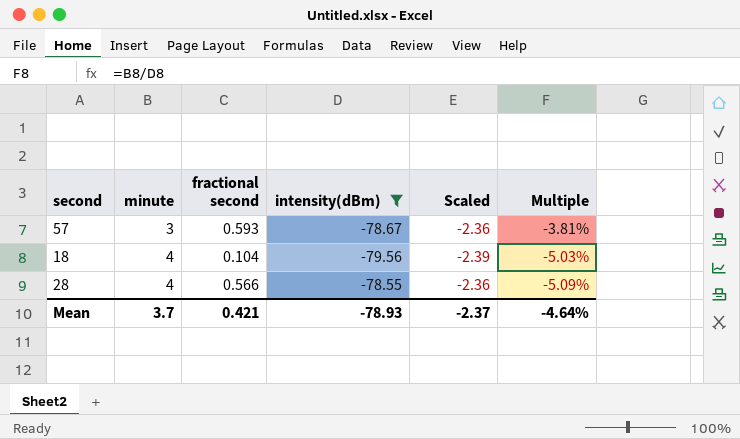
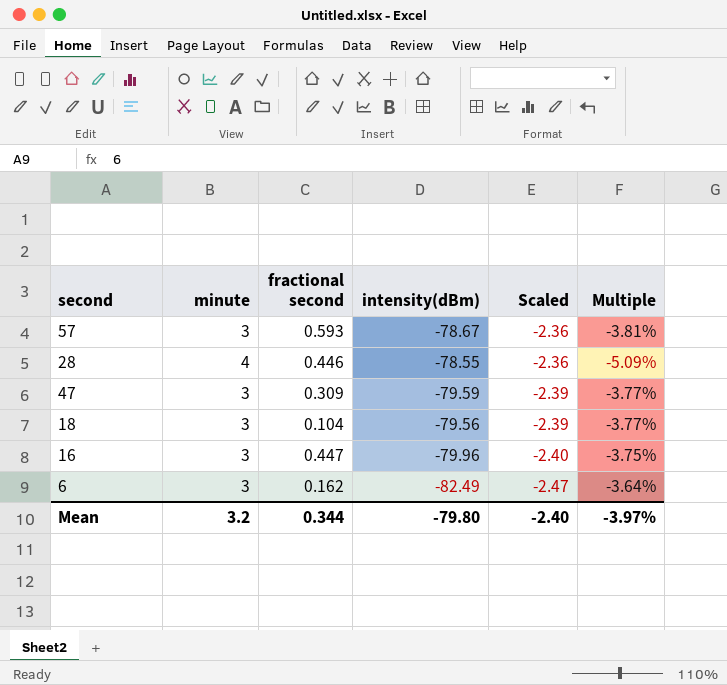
filter: intensity(dBm) >= -79.56 -> none
row order: minute ascending -> Scaled descending
28 | fractional second: 0.566 -> 0.446
18 | minute: 4 -> 3
18 | Multiple: -5.03% -> -3.77%
Mean | minute: 3.7 -> 3.2
Mean | fractional second: 0.421 -> 0.344
Mean | intensity(dBm): -78.93 -> -79.80
Mean | Scaled: -2.37 -> -2.40
Mean | Multiple: -4.64% -> -3.97%

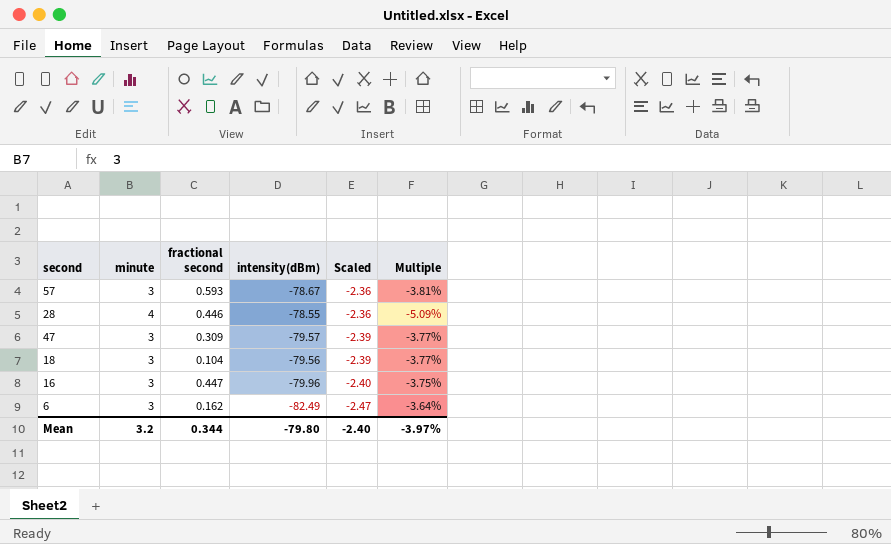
47 | intensity(dBm): -79.59 -> -79.57

